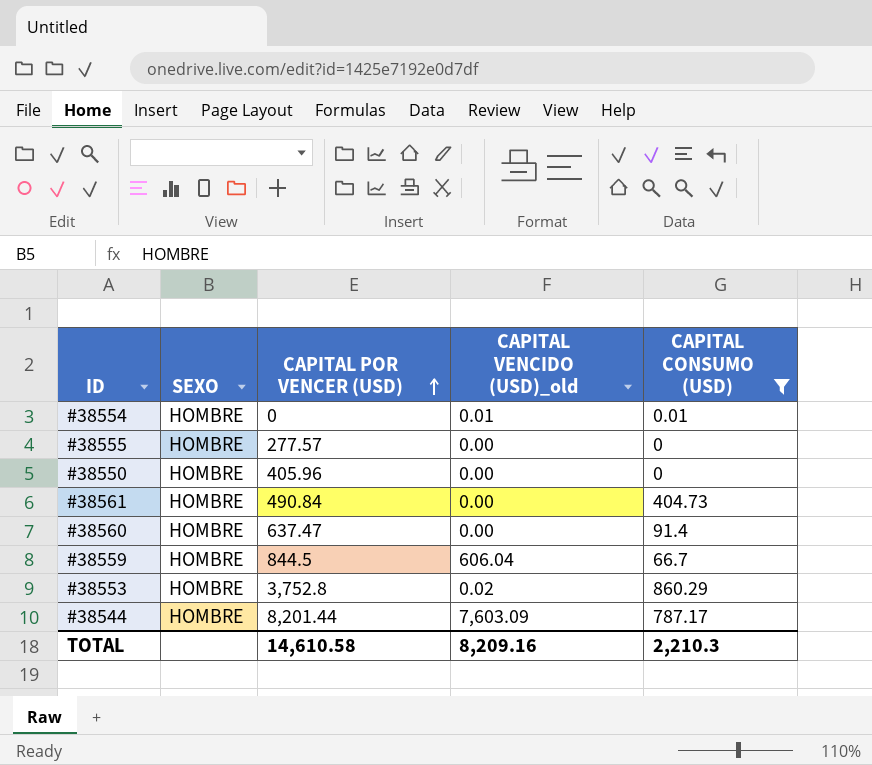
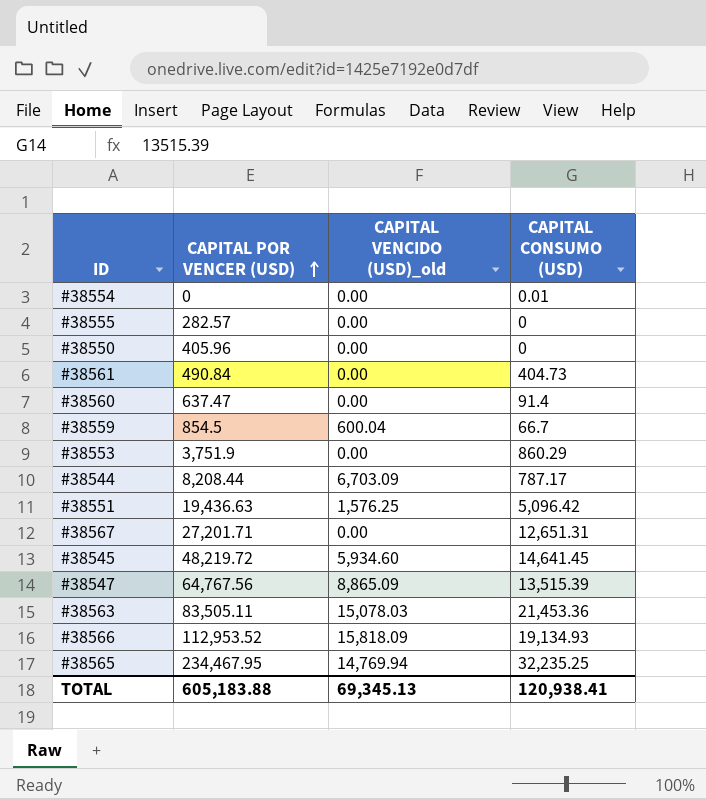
filter: CAPITAL CONSUMO (USD) <= 860.29 -> none
column SEXO | position: 2 -> none
#38554 | CAPITAL VENCIDO (USD)_old: 0.01 -> 0.00
#38555 | CAPITAL POR VENCER (USD): 277.57 -> 282.57
#38559 | CAPITAL POR VENCER (USD): 844.5 -> 854.5
#38559 | CAPITAL VENCIDO (USD)_old: 606.04 -> 600.04
#38553 | CAPITAL POR VENCER (USD): 3,752.8 -> 3,751.9
#38553 | CAPITAL VENCIDO (USD)_old: 0.02 -> 0.00
#38544 | CAPITAL POR VENCER (USD): 8,201.44 -> 8,208.44
#38544 | CAPITAL VENCIDO (USD)_old: 7,603.09 -> 6,703.09
TOTAL | CAPITAL POR VENCER (USD): 14,610.58 -> 605,183.88
TOTAL | CAPITAL VENCIDO (USD)_old: 8,209.16 -> 69,345.13
TOTAL | CAPITAL CONSUMO (USD): 2,210.3 -> 120,938.41

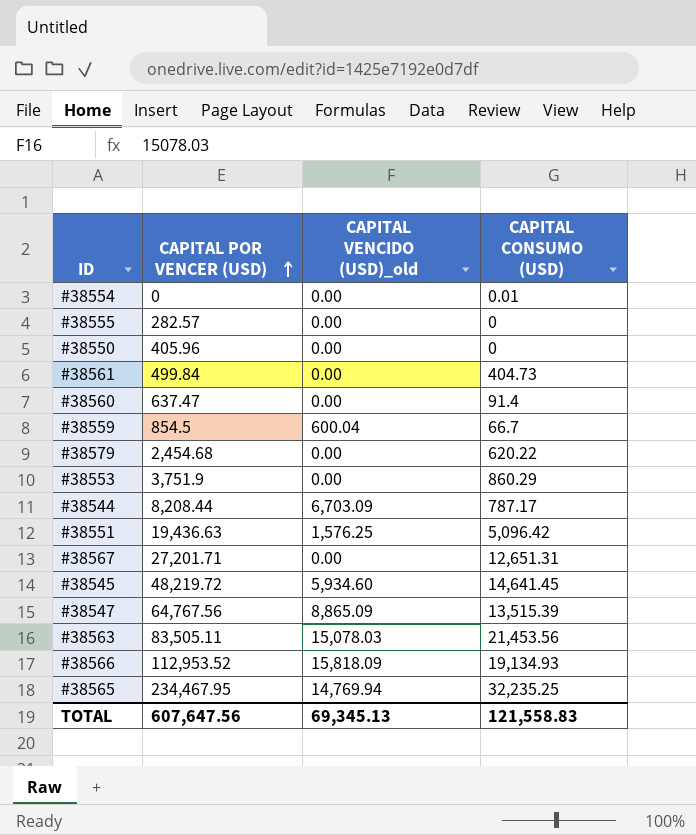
#38561 | CAPITAL POR VENCER (USD): 490.84 -> 499.84
row #38579: none -> 2,454.68 | 0.00 | 620.22
#38563 | CAPITAL CONSUMO (USD): 21,453.36 -> 21,453.56
TOTAL | CAPITAL POR VENCER (USD): 605,183.88 -> 607,647.56
TOTAL | CAPITAL CONSUMO (USD): 120,938.41 -> 121,558.83

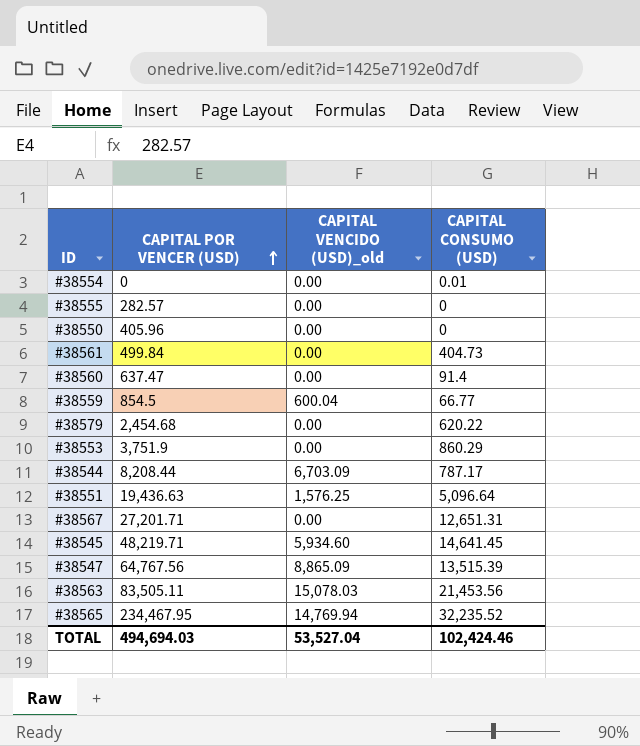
row #38566: 112,953.52 | 15,818.09 | 19,134.93 -> none
#38559 | CAPITAL CONSUMO (USD): 66.7 -> 66.77
#38551 | CAPITAL CONSUMO (USD): 5,096.42 -> 5,096.64
#38545 | CAPITAL POR VENCER (USD): 48,219.72 -> 48,219.71
#38565 | CAPITAL CONSUMO (USD): 32,235.25 -> 32,235.52
TOTAL | CAPITAL POR VENCER (USD): 607,647.56 -> 494,694.03
TOTAL | CAPITAL VENCIDO (USD)_old: 69,345.13 -> 53,527.04
TOTAL | CAPITAL CONSUMO (USD): 121,558.83 -> 102,424.46

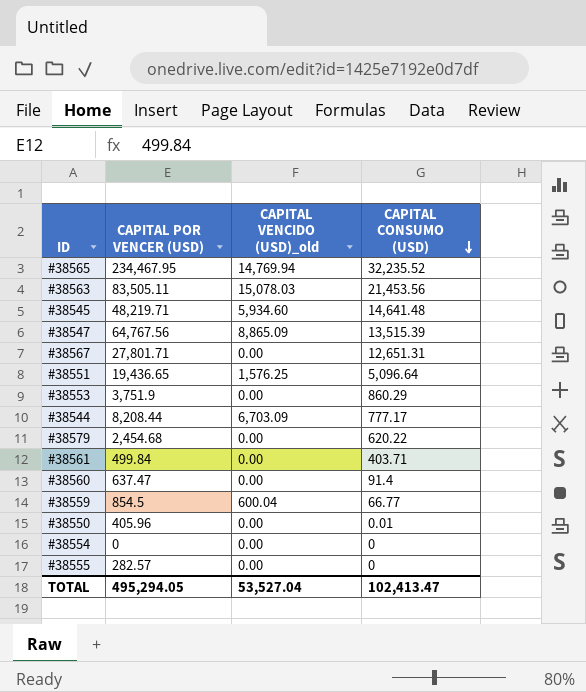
row order: CAPITAL POR VENCER (USD) ascending -> CAPITAL CONSUMO (USD) descending
#38545 | CAPITAL CONSUMO (USD): 14,641.45 -> 14,641.48
#38567 | CAPITAL POR VENCER (USD): 27,201.71 -> 27,801.71
#38551 | CAPITAL POR VENCER (USD): 19,436.63 -> 19,436.65
#38544 | CAPITAL CONSUMO (USD): 787.17 -> 777.17
#38561 | CAPITAL CONSUMO (USD): 404.73 -> 403.71
#38550 | CAPITAL CONSUMO (USD): 0 -> 0.01
#38554 | CAPITAL CONSUMO (USD): 0.01 -> 0
TOTAL | CAPITAL POR VENCER (USD): 494,694.03 -> 495,294.05
TOTAL | CAPITAL CONSUMO (USD): 102,424.46 -> 102,413.47

